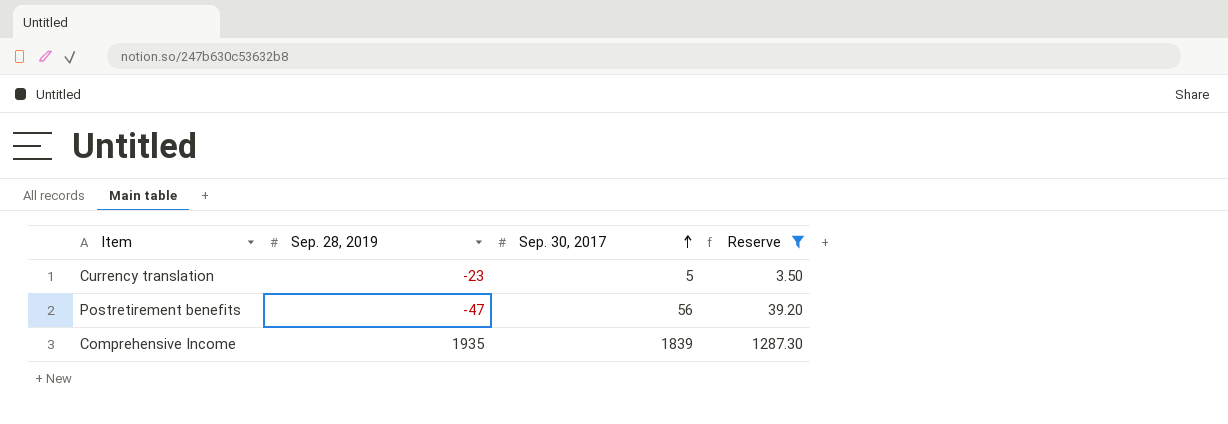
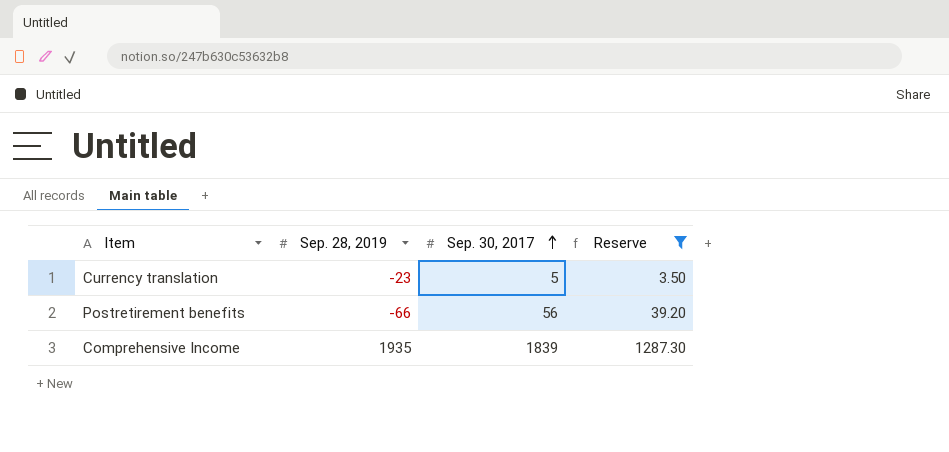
Postretirement benefits | Sep. 28, 2019: -47 -> -66

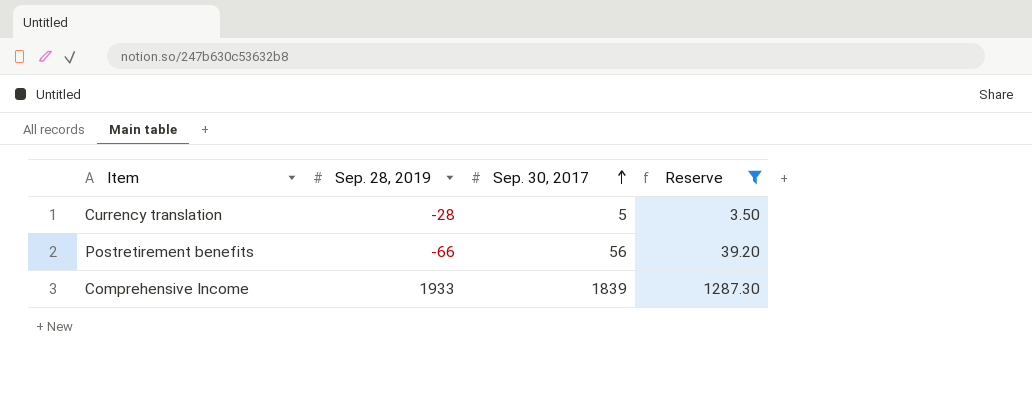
Currency translation | Sep. 28, 2019: -23 -> -28
Comprehensive Income | Sep. 28, 2019: 1935 -> 1933

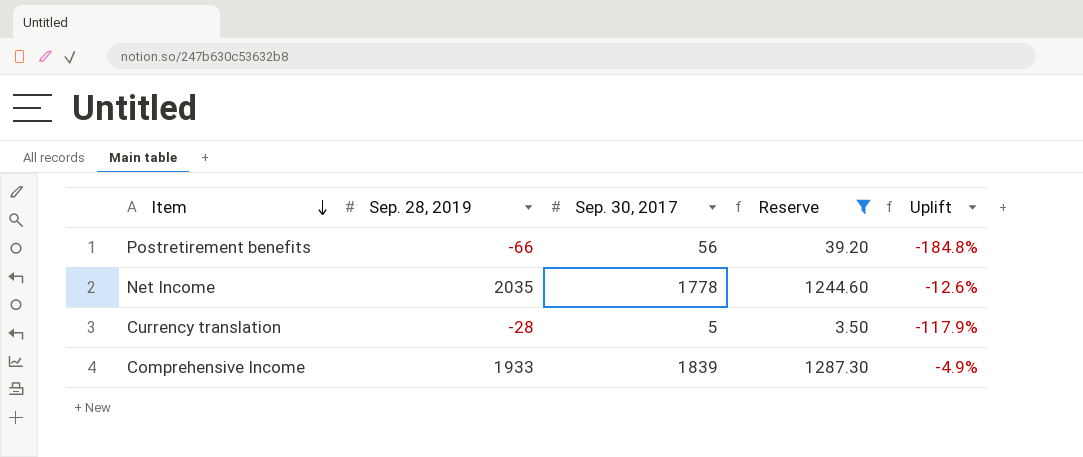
row order: Sep. 30, 2017 ascending -> Item descending
column Uplift | formula: none -> ([Sep. 30, 2017] - [Sep. 28, 2019]) / [Sep. 28, 2019]
row Net Income: none -> 2035 | 1778 | 1244.60 | -12.6%

